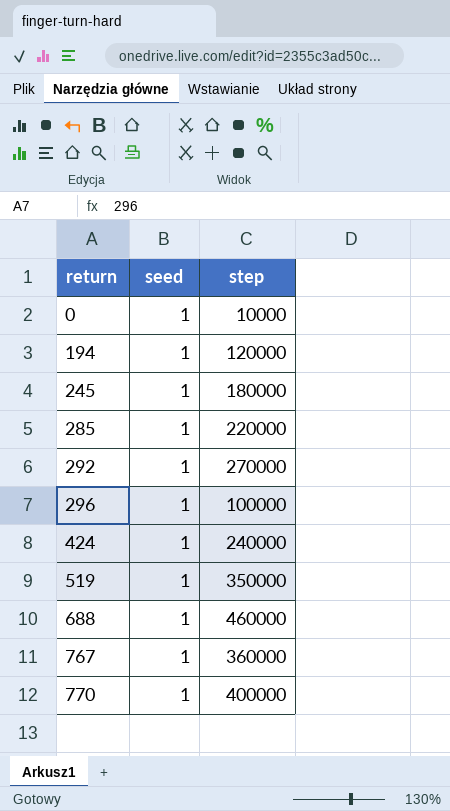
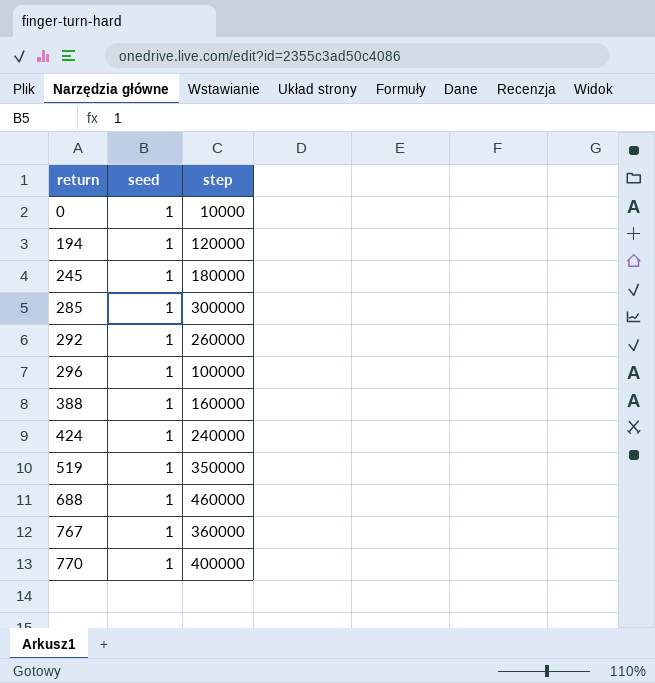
285 | step: 220000 -> 300000
292 | step: 270000 -> 260000
row 388: none -> 1 | 160000

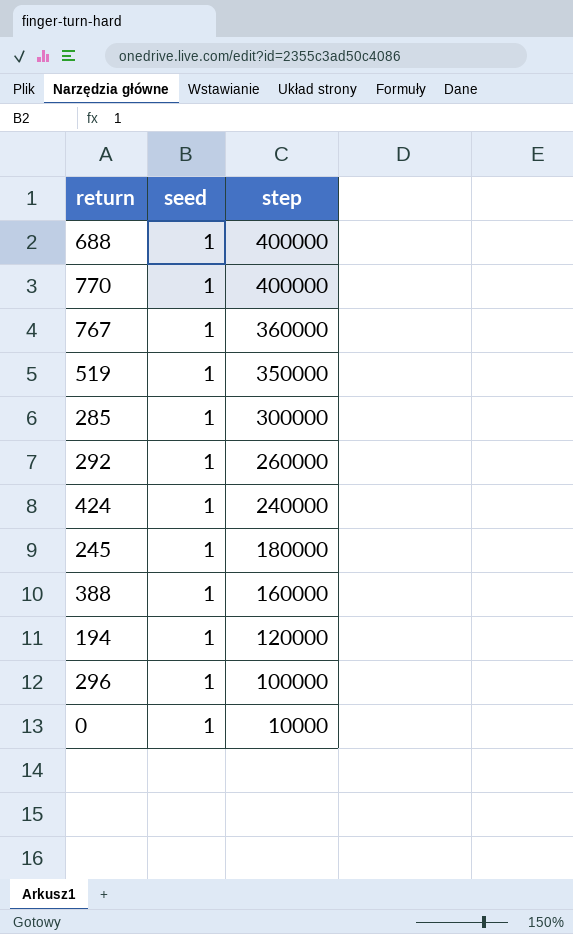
row order: return ascending -> step descending
688 | step: 460000 -> 400000

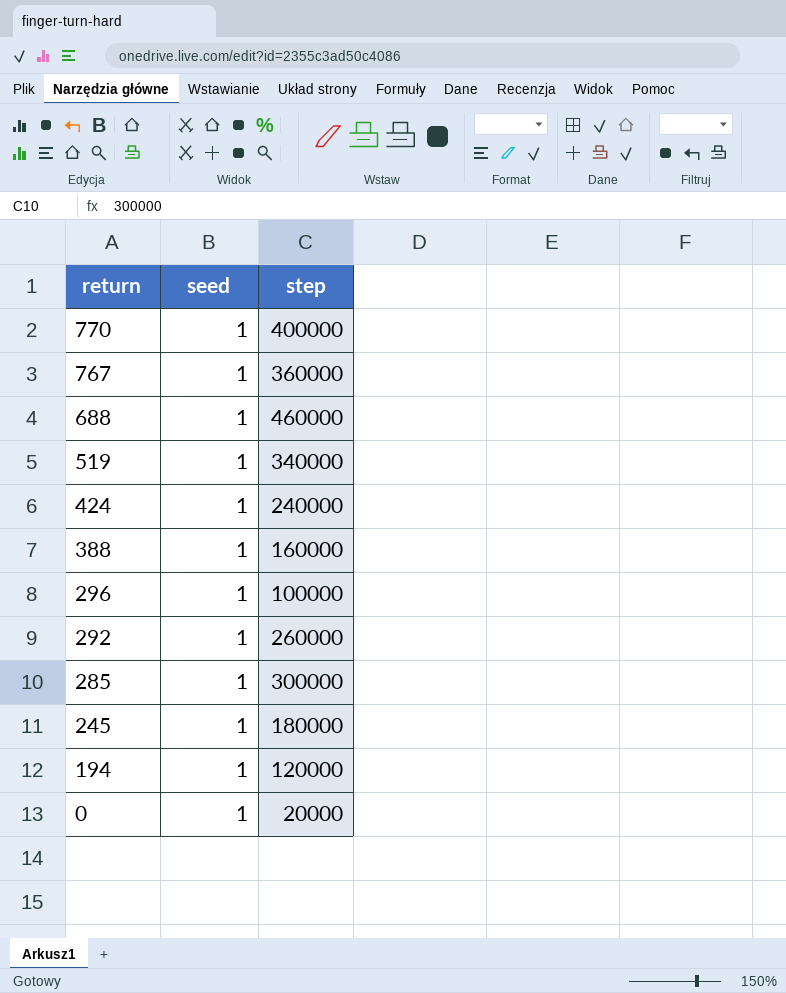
row order: step descending -> return descending
688 | step: 400000 -> 460000
519 | step: 350000 -> 340000
0 | step: 10000 -> 20000

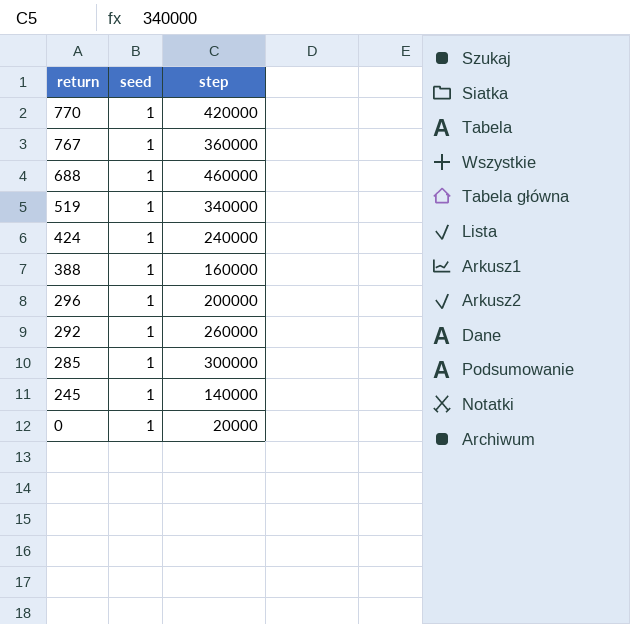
row 194: 1 | 120000 -> none
770 | step: 400000 -> 420000
296 | step: 100000 -> 200000
245 | step: 180000 -> 140000

